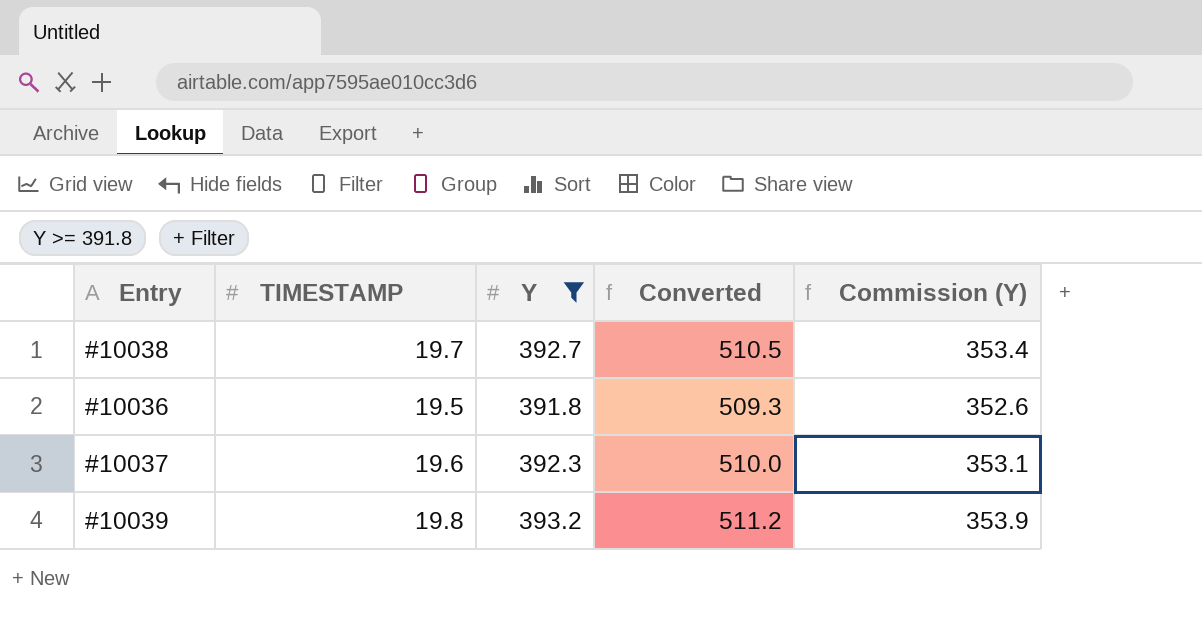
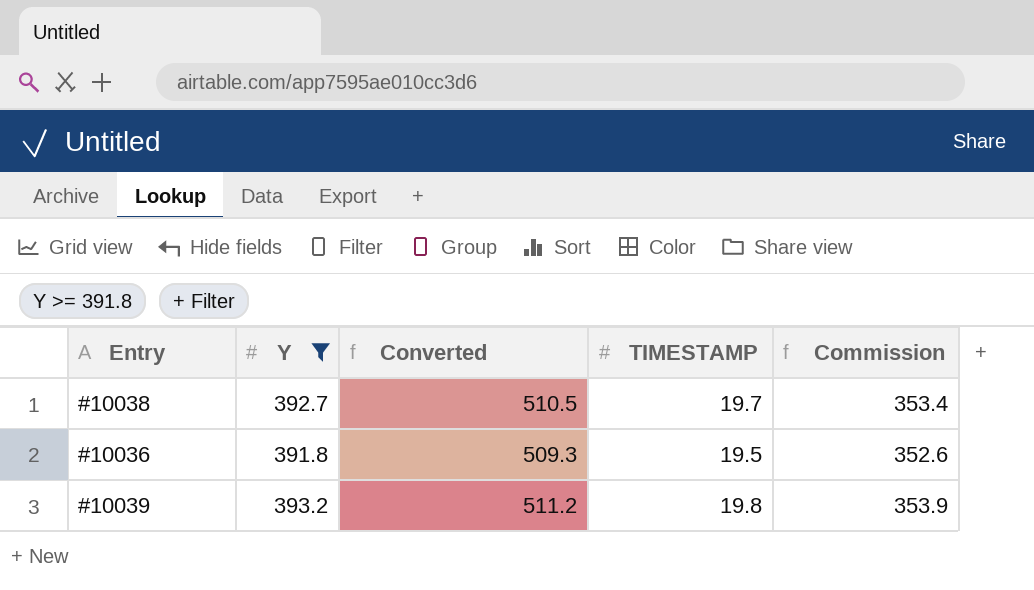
column TIMESTAMP | position: 2 -> 4
column name: Commission (Y) -> Commission
row #10037: 19.6 | 392.3 | 510.0 | 353.1 -> none

